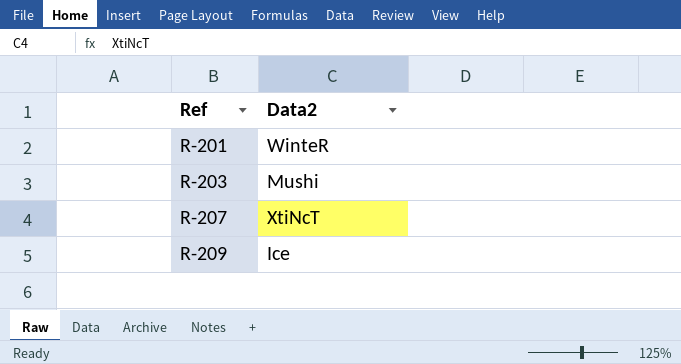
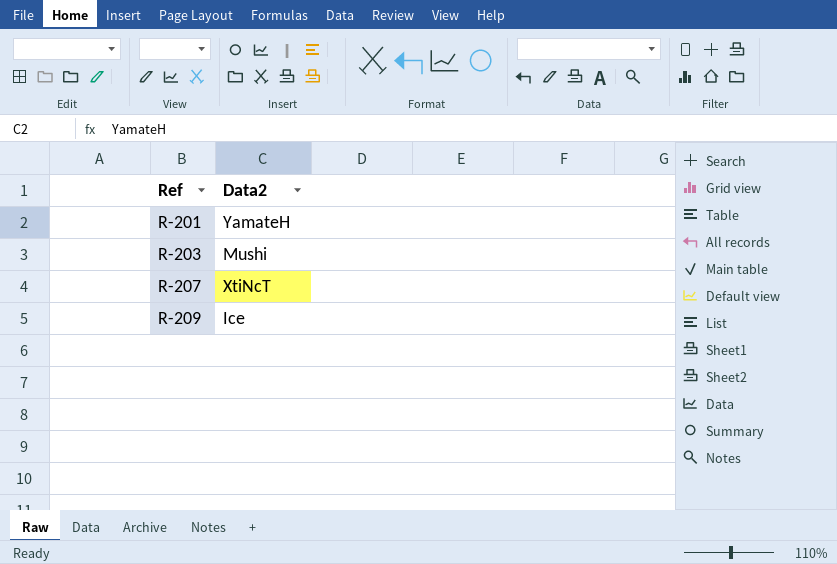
R-201 | Data2: WinteR -> YamateH

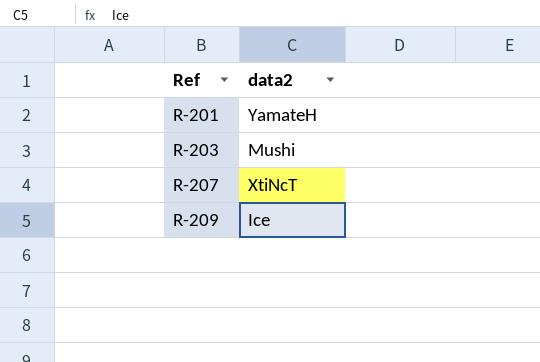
column name: Data2 -> data2

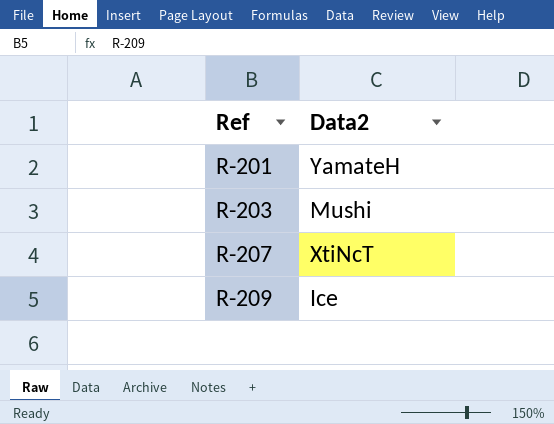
column name: data2 -> Data2

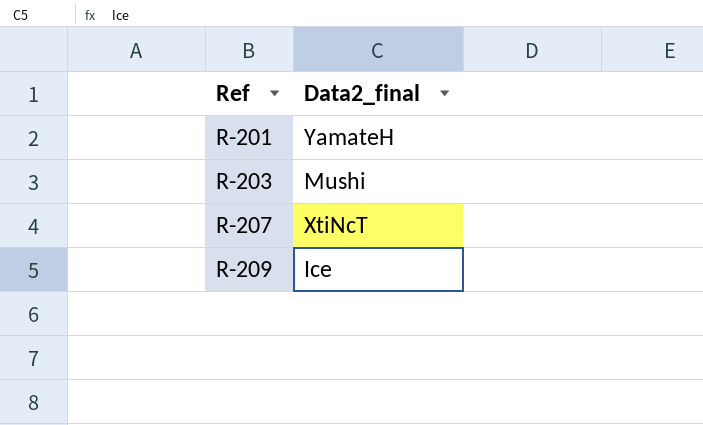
column name: Data2 -> Data2_final

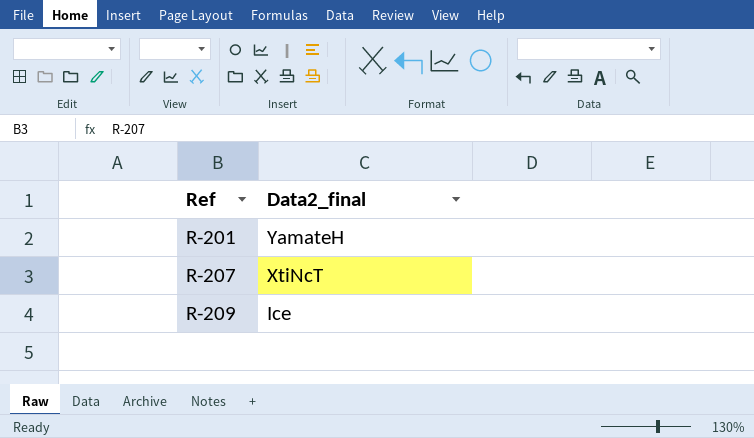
row R-203: Mushi -> none

